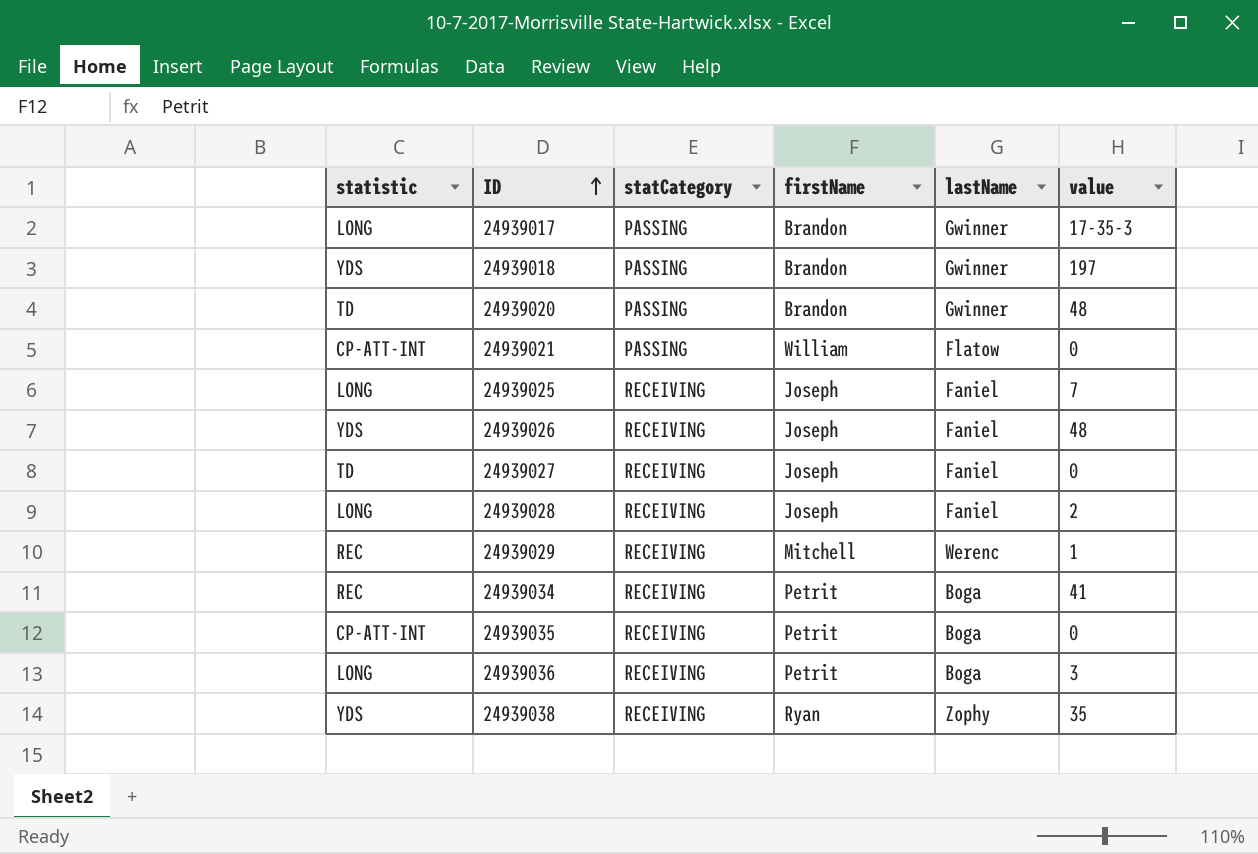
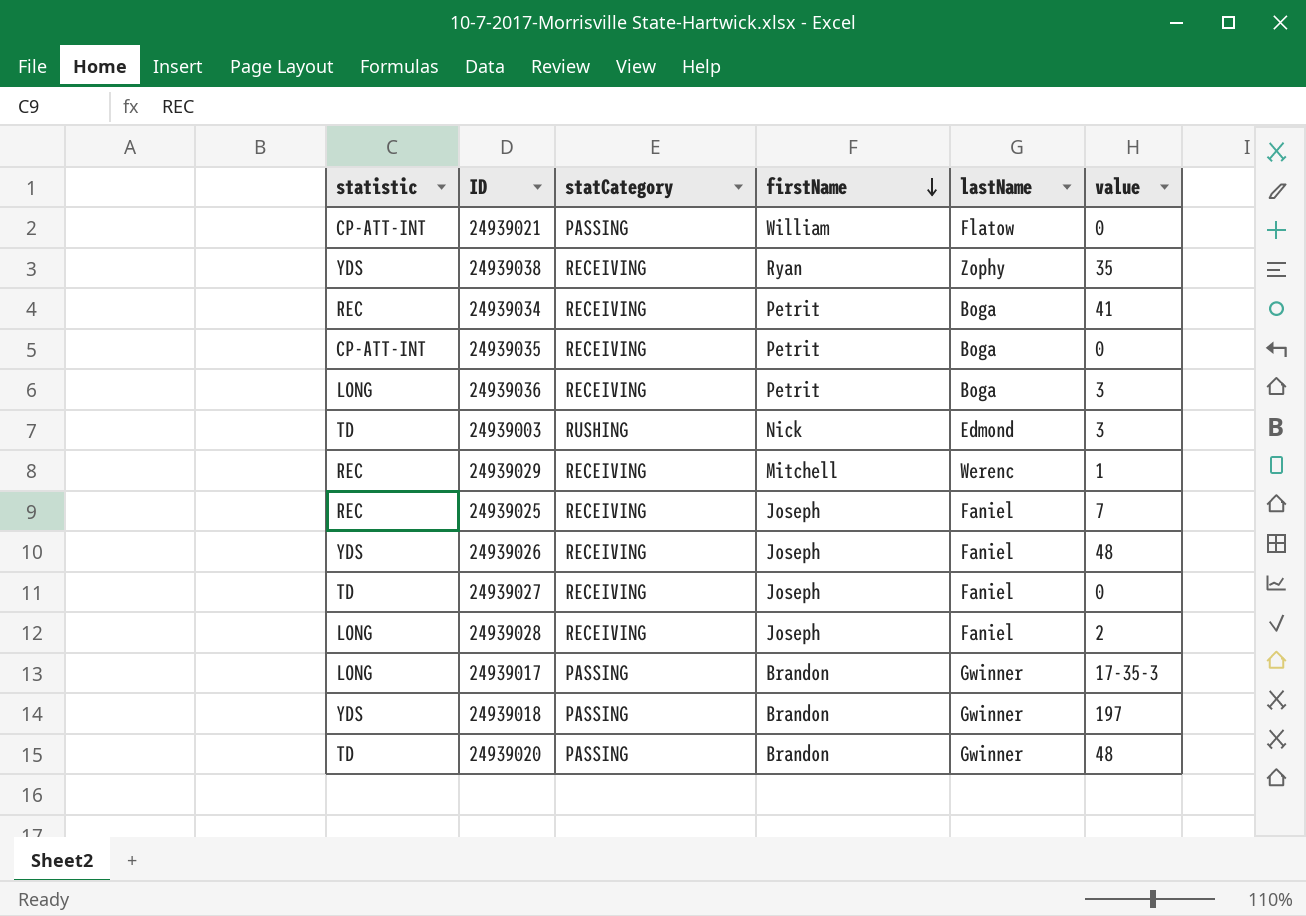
row order: ID ascending -> firstName descending
row 24939003: none -> TD | RUSHING | Nick | Edmond | 3
24939025 | statistic: LONG -> REC

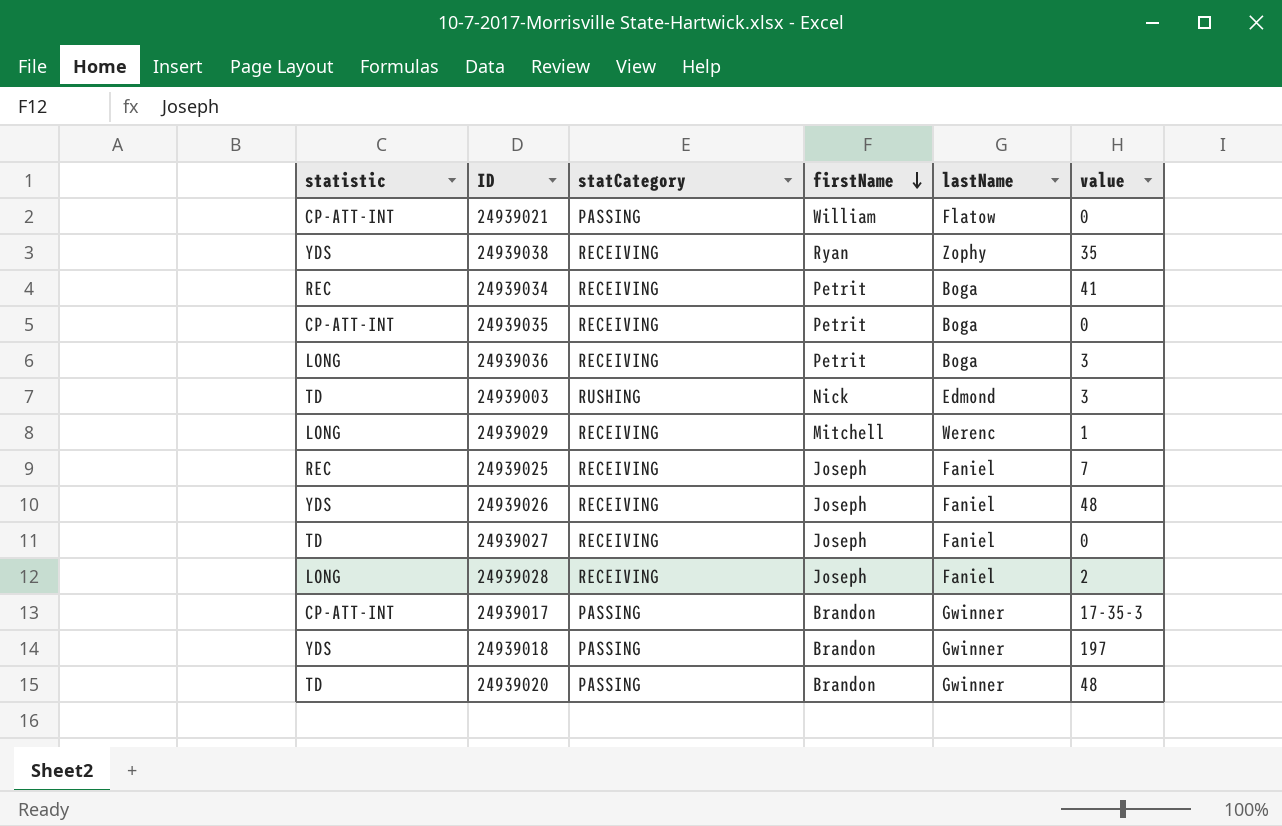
24939029 | statistic: REC -> LONG
24939017 | statistic: LONG -> CP-ATT-INT

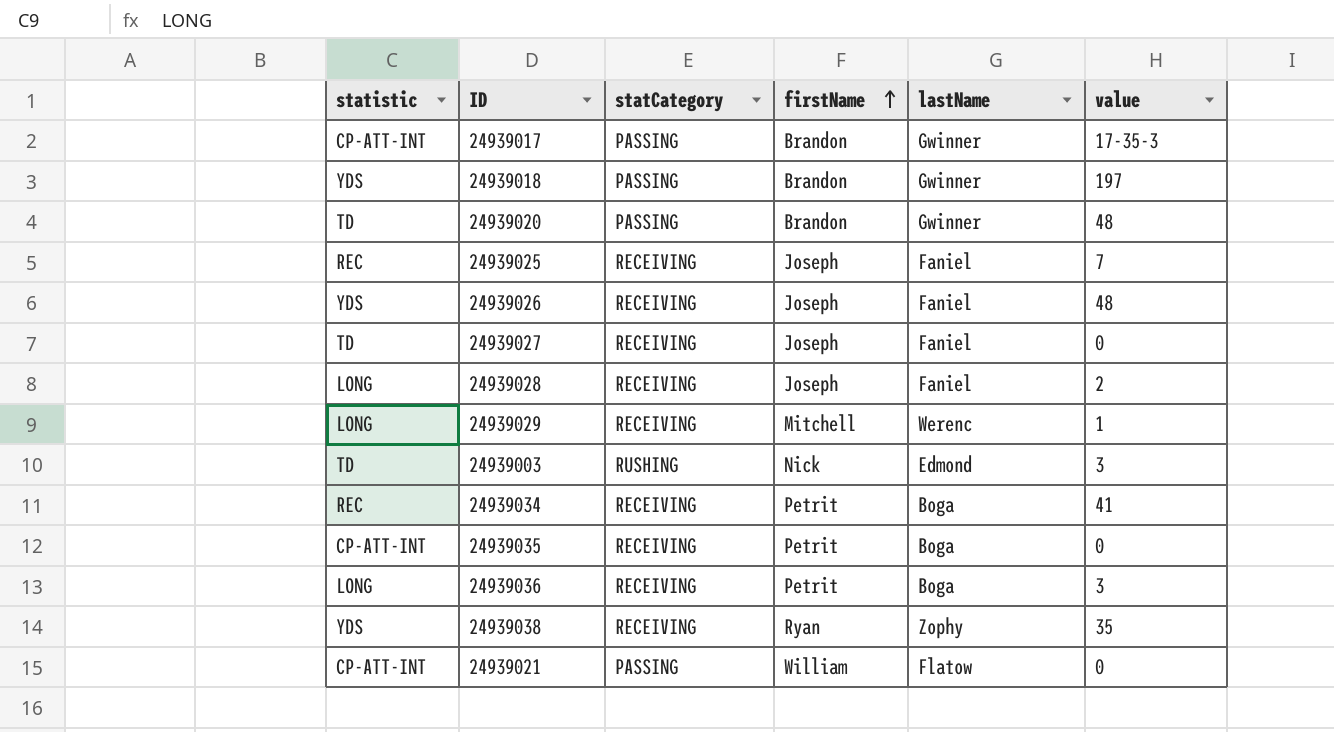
row order: firstName descending -> firstName ascending

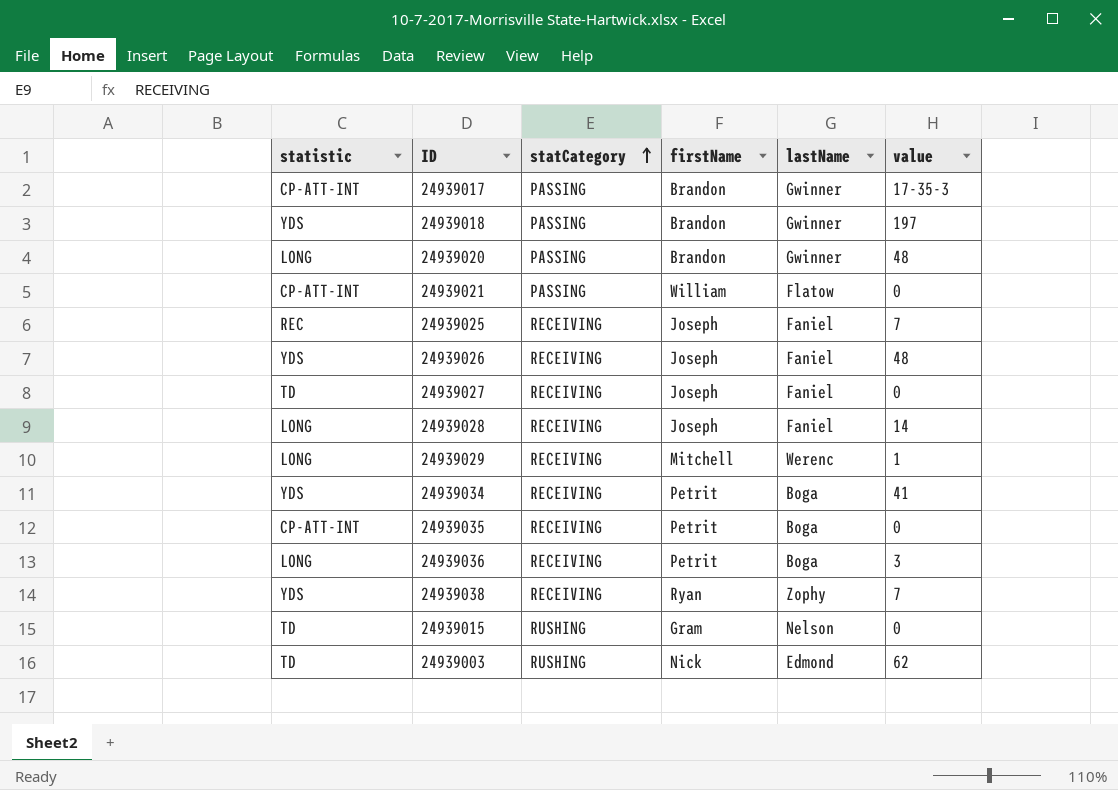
row order: firstName ascending -> statCategory ascending
24939020 | statistic: TD -> LONG
24939028 | value: 2 -> 14
24939034 | statistic: REC -> YDS
24939038 | value: 35 -> 7
row 24939015: none -> TD | RUSHING | Gram | Nelson | 0
24939003 | value: 3 -> 62

